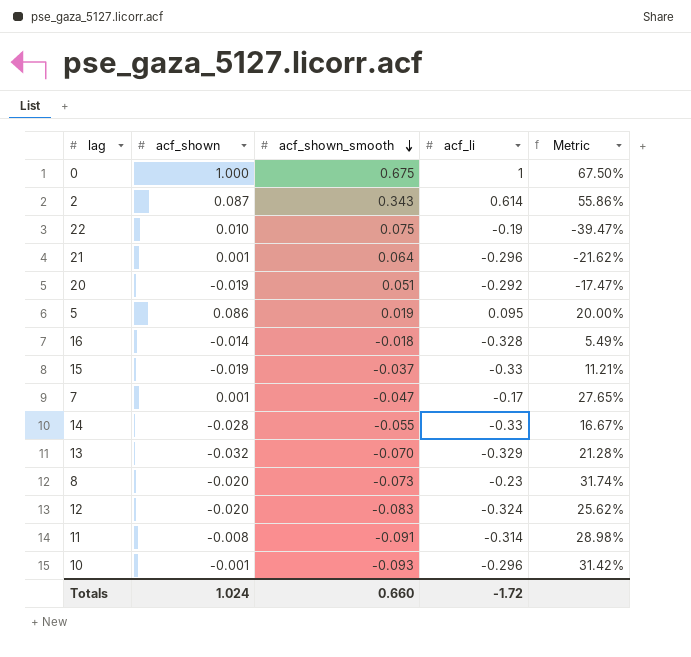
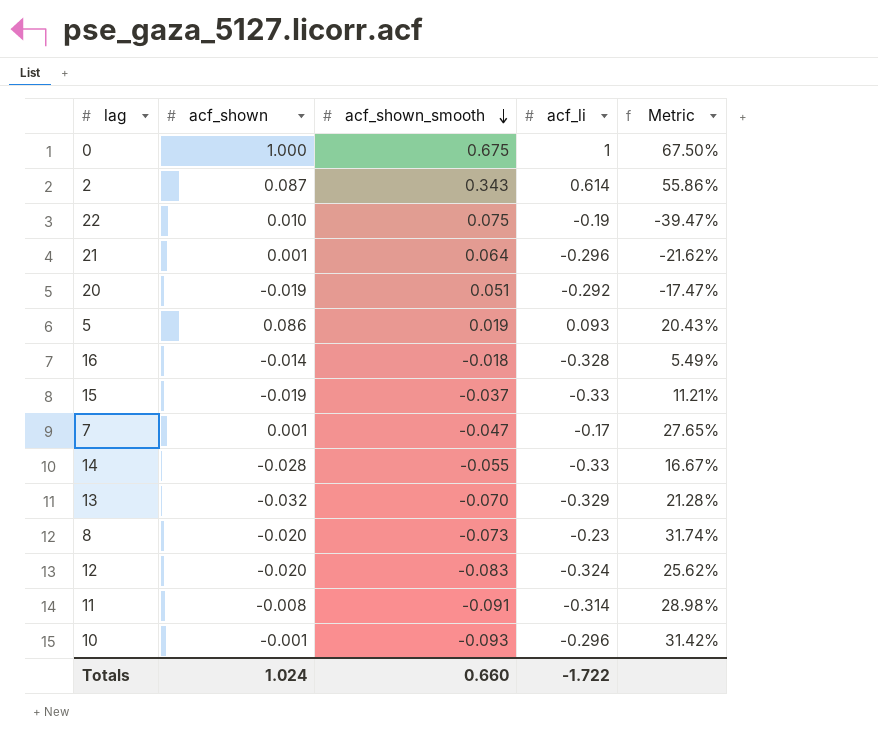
5 | acf_li: 0.095 -> 0.093
5 | Metric: 20.00% -> 20.43%
Totals | acf_li: -1.72 -> -1.722

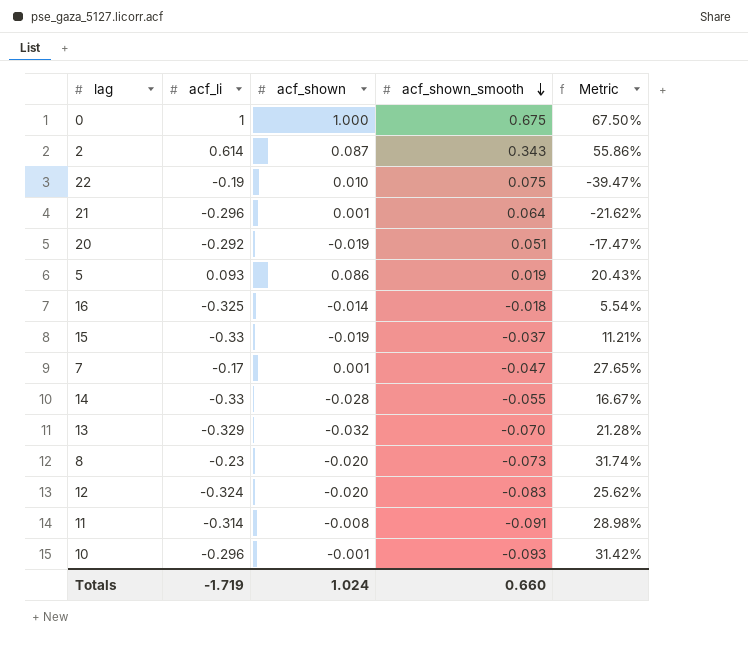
column acf_li | position: 4 -> 2
16 | acf_li: -0.328 -> -0.325
16 | Metric: 5.49% -> 5.54%
Totals | acf_li: -1.722 -> -1.719

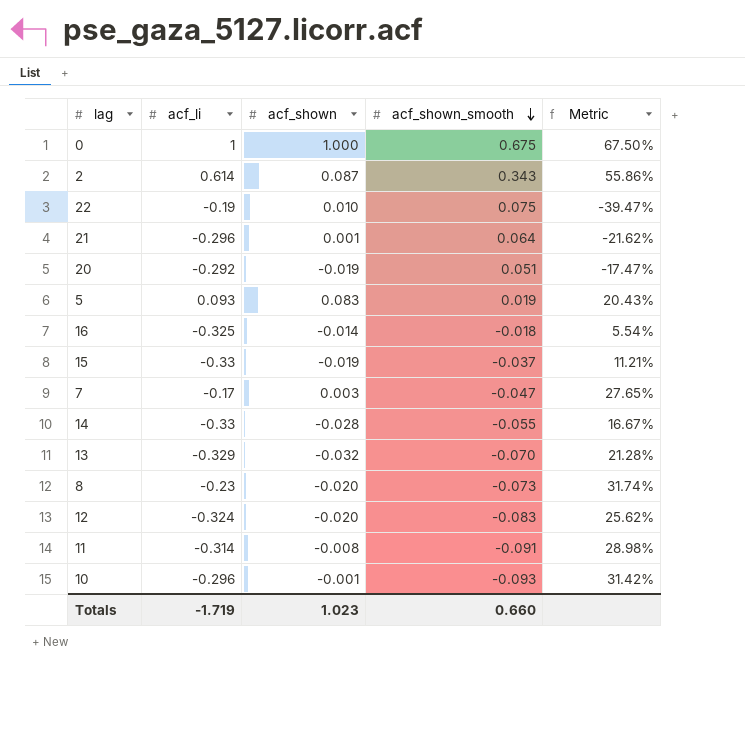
5 | acf_shown: 0.086 -> 0.083
7 | acf_shown: 0.001 -> 0.003
Totals | acf_shown: 1.024 -> 1.023

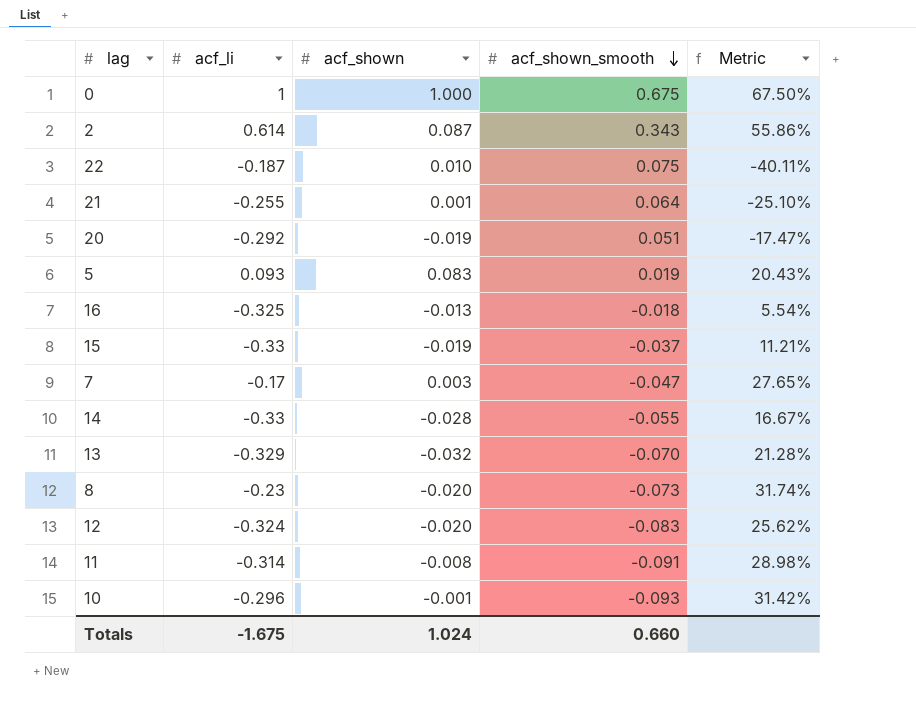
22 | acf_li: -0.19 -> -0.187
22 | Metric: -39.47% -> -40.11%
21 | acf_li: -0.296 -> -0.255
21 | Metric: -21.62% -> -25.10%
16 | acf_shown: -0.014 -> -0.013
Totals | acf_li: -1.719 -> -1.675
Totals | acf_shown: 1.023 -> 1.024

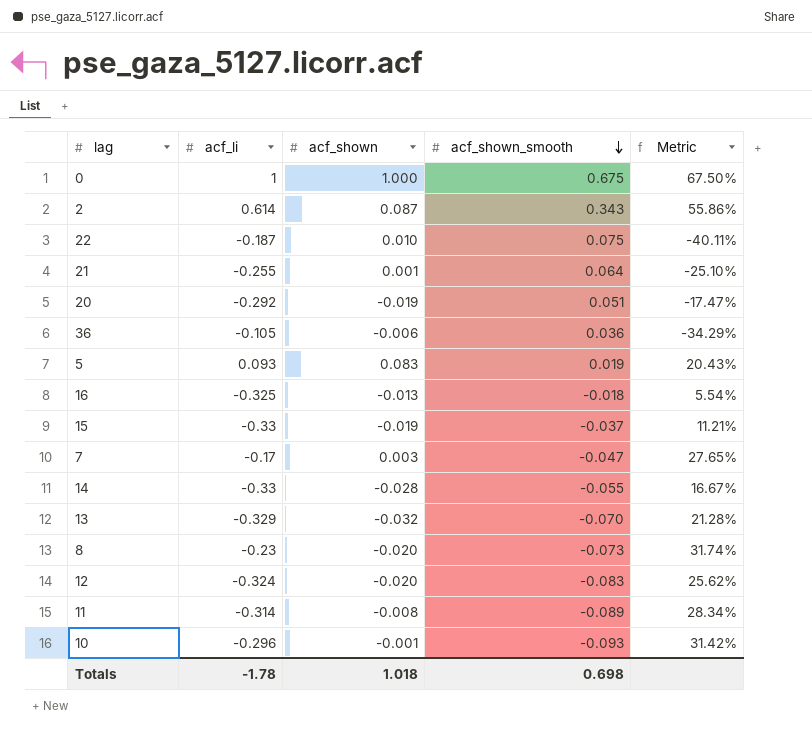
row 36: none -> -0.105 | -0.006 | 0.036 | -34.29%
11 | acf_shown_smooth: -0.091 -> -0.089
11 | Metric: 28.98% -> 28.34%
Totals | acf_li: -1.675 -> -1.78
Totals | acf_shown: 1.024 -> 1.018
Totals | acf_shown_smooth: 0.660 -> 0.698

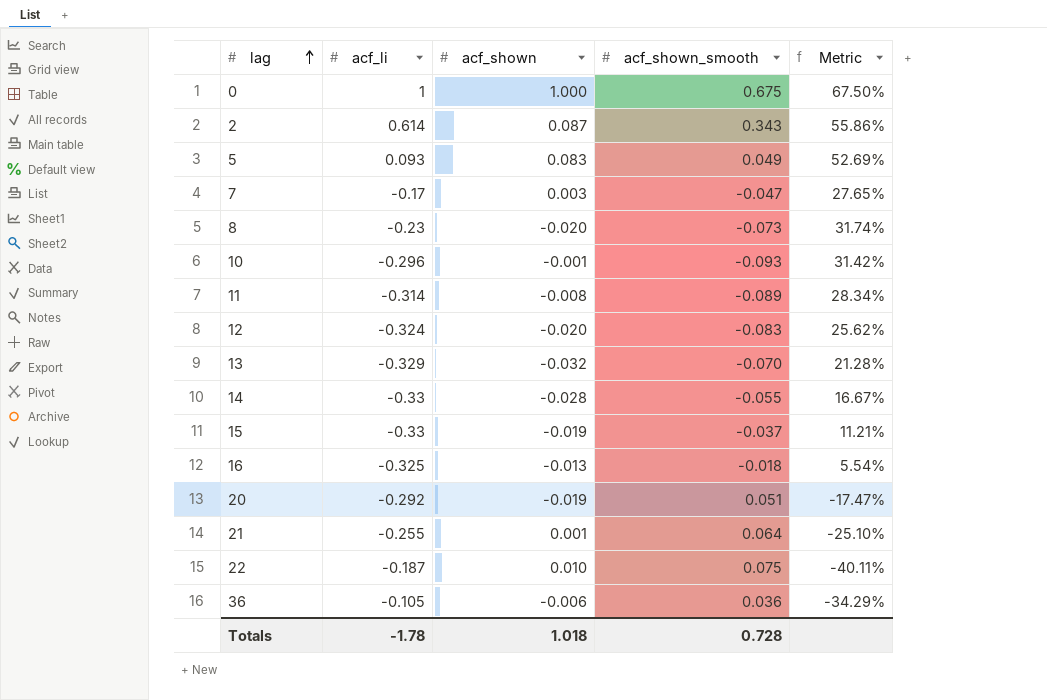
row order: acf_shown_smooth descending -> lag ascending
5 | acf_shown_smooth: 0.019 -> 0.049
5 | Metric: 20.43% -> 52.69%
Totals | acf_shown_smooth: 0.698 -> 0.728

